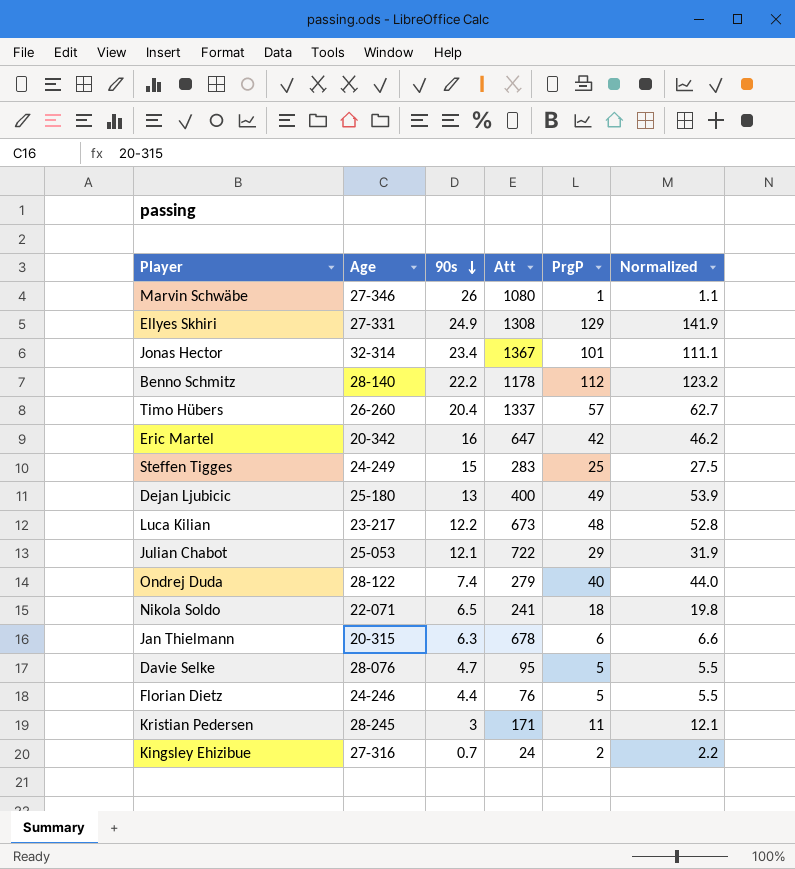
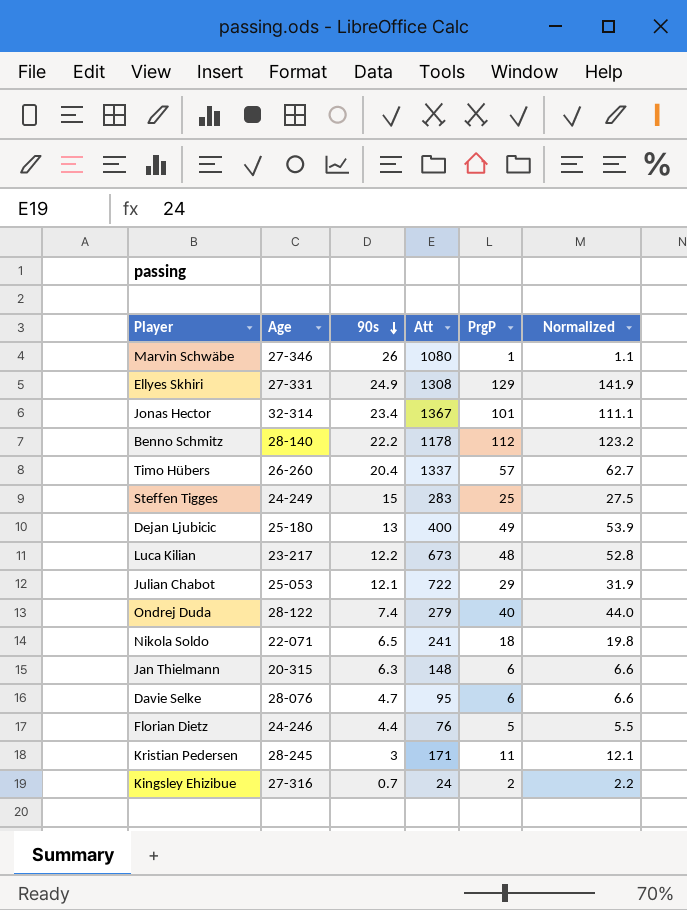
row Eric Martel: 20-342 | 16 | 647 | 42 | 46.2 -> none
Jan Thielmann | Att: 678 -> 148
Davie Selke | PrgP: 5 -> 6
Davie Selke | Normalized: 5.5 -> 6.6

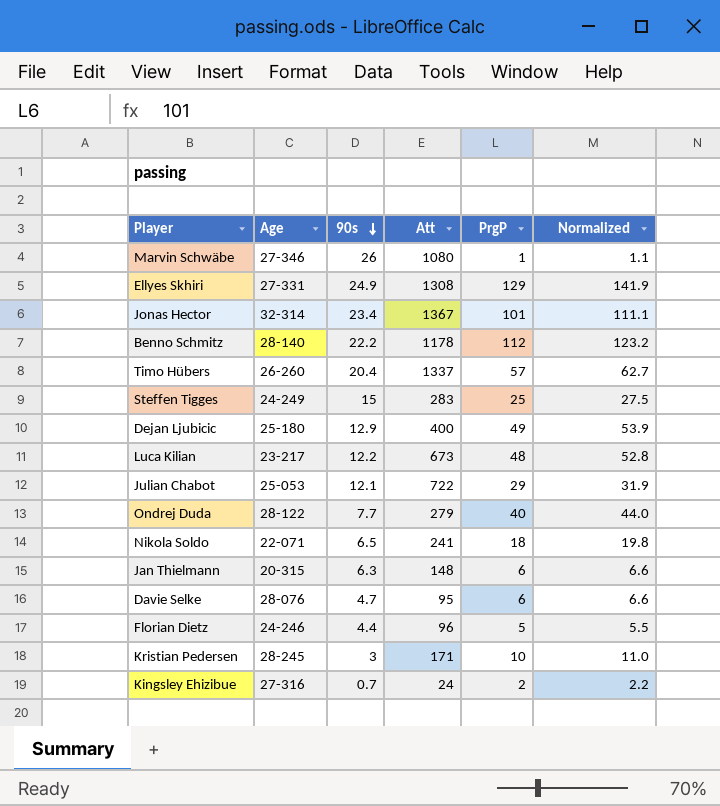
Dejan Ljubicic | 90s: 13 -> 12.9
Ondrej Duda | 90s: 7.4 -> 7.7
Florian Dietz | Att: 76 -> 96
Kristian Pedersen | PrgP: 11 -> 10
Kristian Pedersen | Normalized: 12.1 -> 11.0

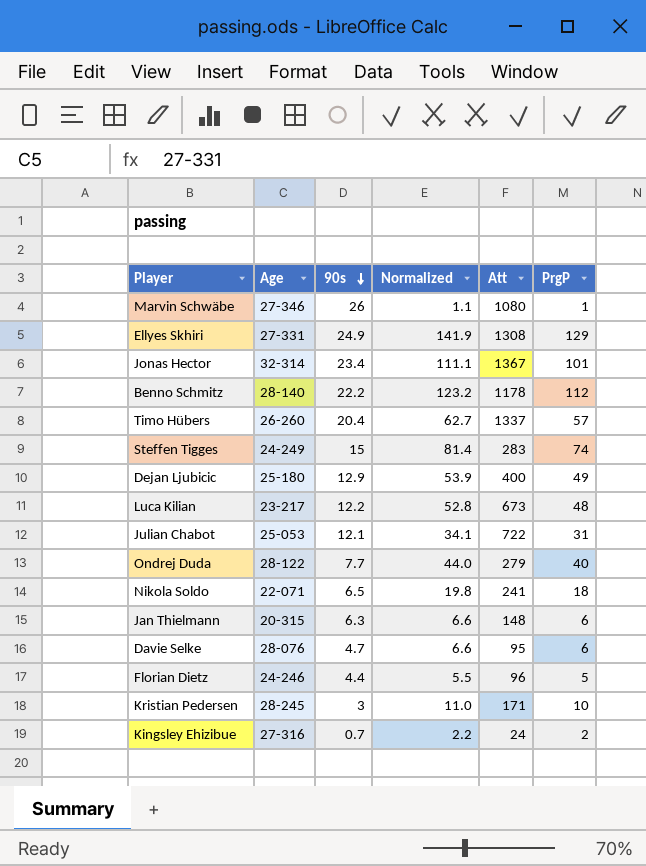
column Normalized | position: 6 -> 4
Steffen Tigges | Normalized: 27.5 -> 81.4
Steffen Tigges | PrgP: 25 -> 74
Julian Chabot | Normalized: 31.9 -> 34.1
Julian Chabot | PrgP: 29 -> 31

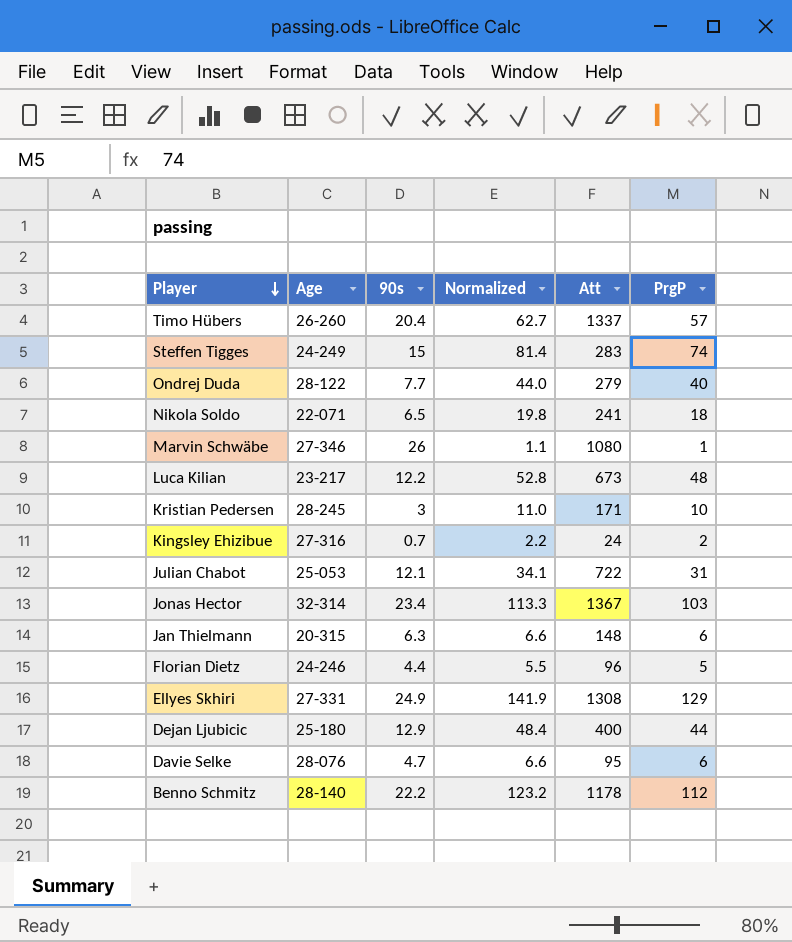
row order: 90s descending -> Player descending
Jonas Hector | Normalized: 111.1 -> 113.3
Jonas Hector | PrgP: 101 -> 103
Dejan Ljubicic | Normalized: 53.9 -> 48.4
Dejan Ljubicic | PrgP: 49 -> 44

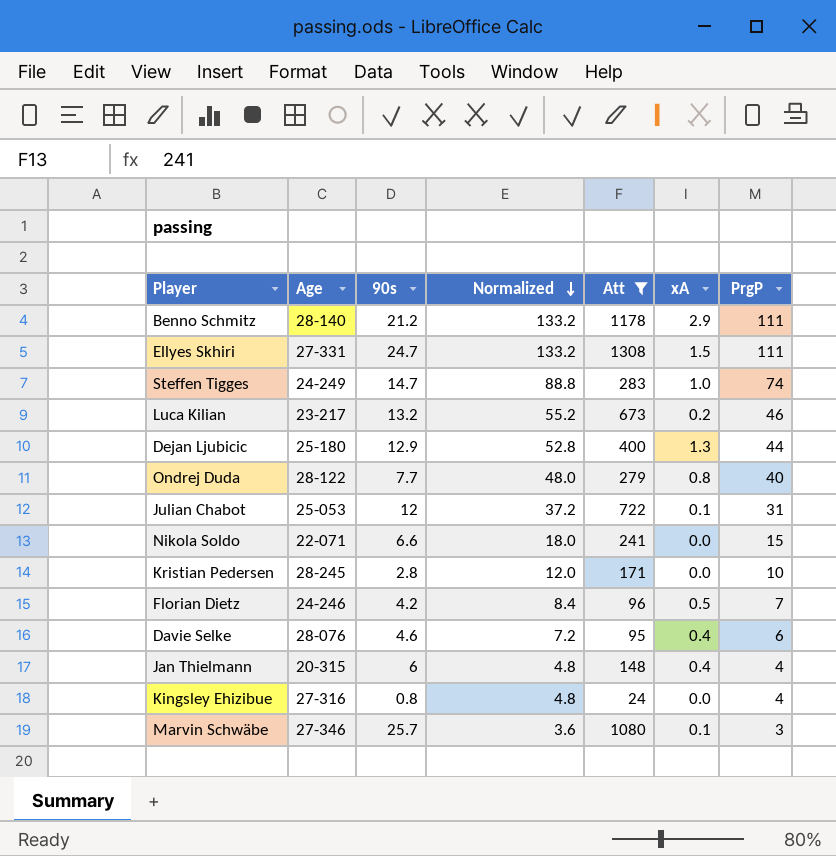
filter: none -> Att <= 1308
row order: Player descending -> Normalized descending
column Normalized | formula: [PrgP] * 1.1 -> [PrgP] * 1.2
column xA | position: none -> 6
Benno Schmitz | 90s: 22.2 -> 21.2
Benno Schmitz | PrgP: 112 -> 111
Ellyes Skhiri | 90s: 24.9 -> 24.7
Ellyes Skhiri | PrgP: 129 -> 111
Steffen Tigges | 90s: 15 -> 14.7
Luca Kilian | 90s: 12.2 -> 13.2
Luca Kilian | PrgP: 48 -> 46
Julian Chabot | 90s: 12.1 -> 12
Nikola Soldo | 90s: 6.5 -> 6.6
Nikola Soldo | PrgP: 18 -> 15
Kristian Pedersen | 90s: 3 -> 2.8
Florian Dietz | 90s: 4.4 -> 4.2
Florian Dietz | PrgP: 5 -> 7
Davie Selke | 90s: 4.7 -> 4.6
Jan Thielmann | 90s: 6.3 -> 6
Jan Thielmann | PrgP: 6 -> 4
Kingsley Ehizibue | 90s: 0.7 -> 0.8
Kingsley Ehizibue | PrgP: 2 -> 4
Marvin Schwäbe | 90s: 26 -> 25.7
Marvin Schwäbe | PrgP: 1 -> 3

